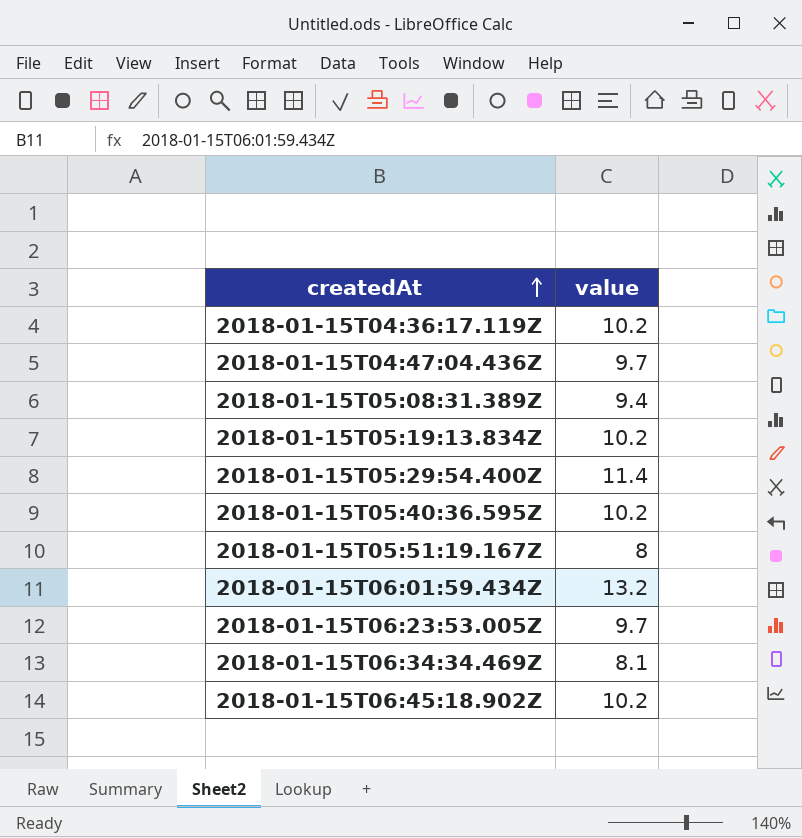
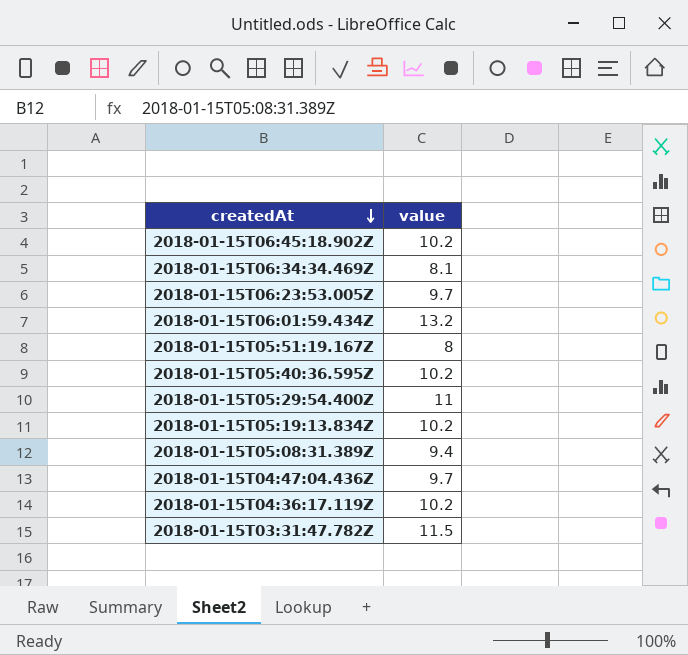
row order: createdAt ascending -> createdAt descending
2018-01-15T05:29:54.400Z | value: 11.4 -> 11
row 2018-01-15T03:31:47.782Z: none -> 11.5

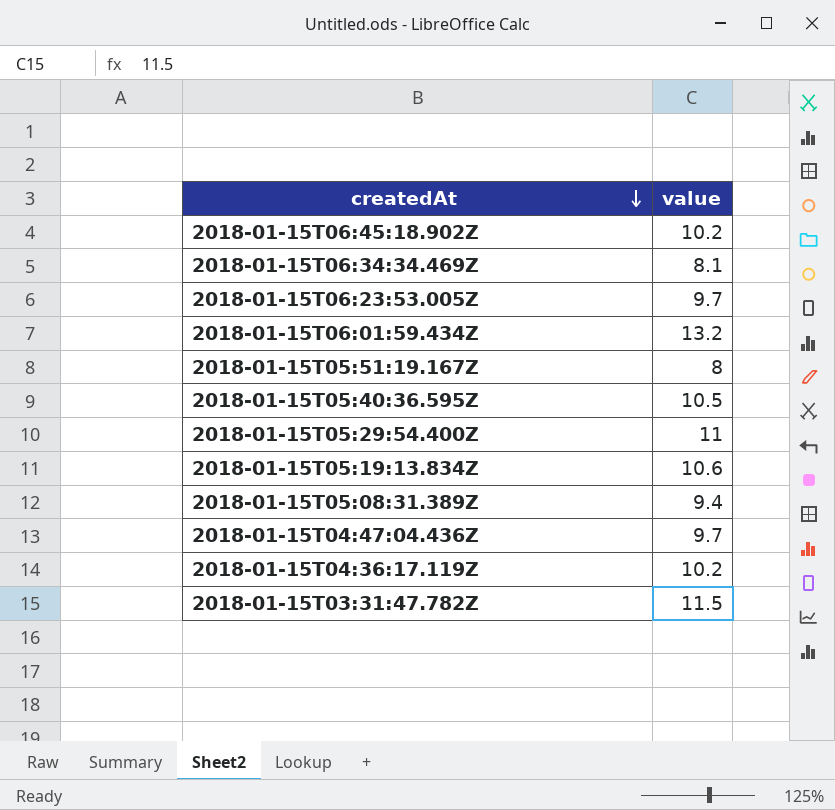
2018-01-15T05:40:36.595Z | value: 10.2 -> 10.5
2018-01-15T05:19:13.834Z | value: 10.2 -> 10.6

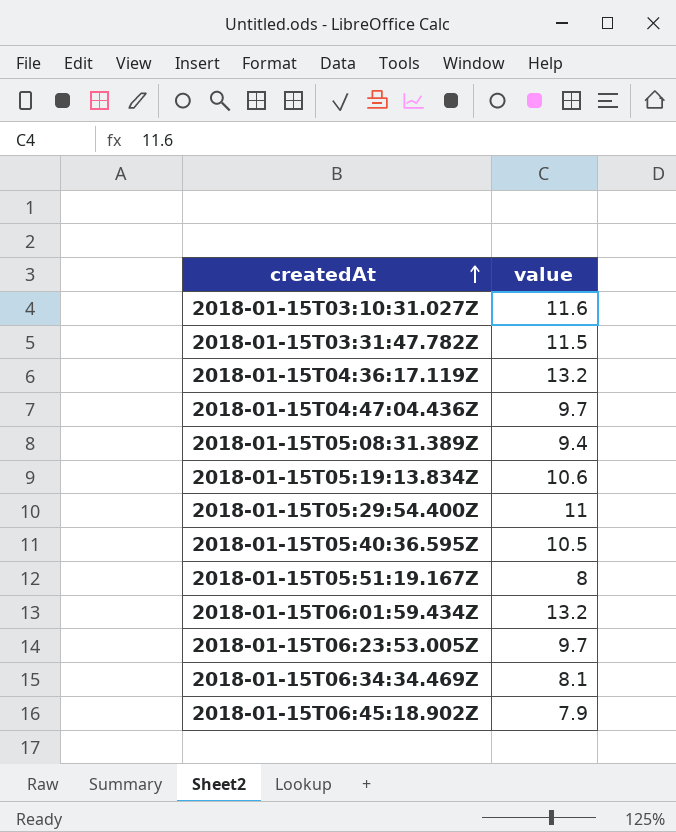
row order: createdAt descending -> createdAt ascending
row 2018-01-15T03:10:31.027Z: none -> 11.6
2018-01-15T04:36:17.119Z | value: 10.2 -> 13.2
2018-01-15T06:45:18.902Z | value: 10.2 -> 7.9

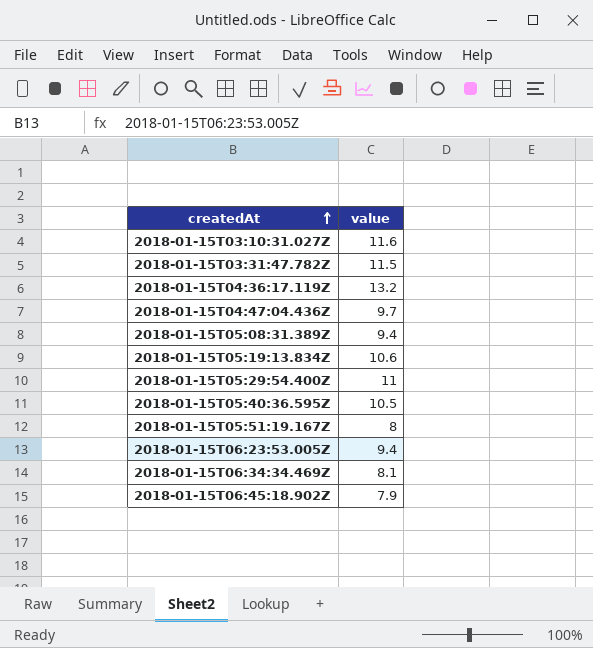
row 2018-01-15T06:01:59.434Z: 13.2 -> none
2018-01-15T06:23:53.005Z | value: 9.7 -> 9.4

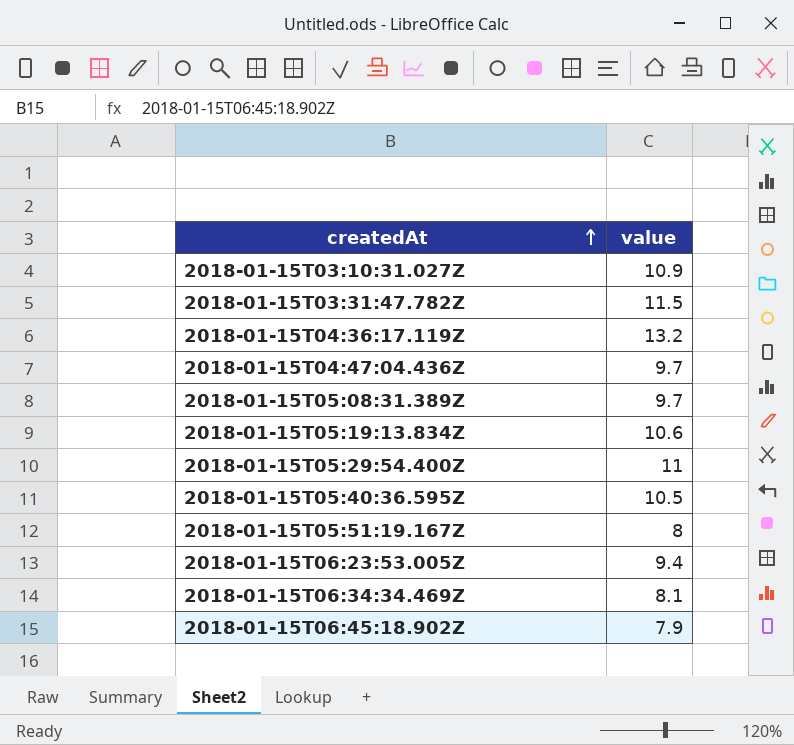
2018-01-15T03:10:31.027Z | value: 11.6 -> 10.9
2018-01-15T05:08:31.389Z | value: 9.4 -> 9.7

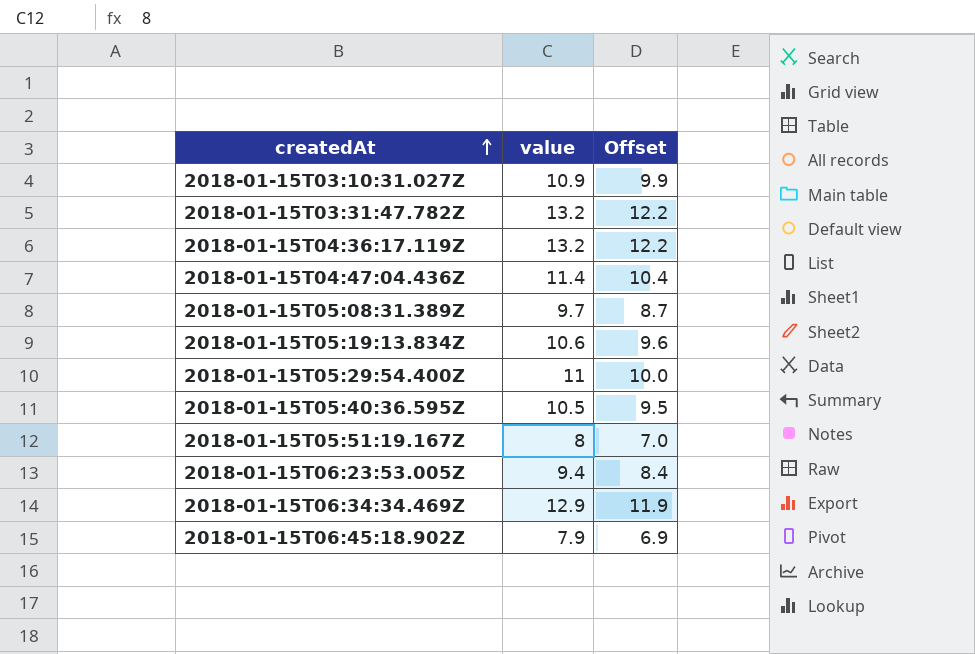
column Offset | formula: none -> [value] - 1
2018-01-15T03:31:47.782Z | value: 11.5 -> 13.2
2018-01-15T04:47:04.436Z | value: 9.7 -> 11.4
2018-01-15T06:34:34.469Z | value: 8.1 -> 12.9

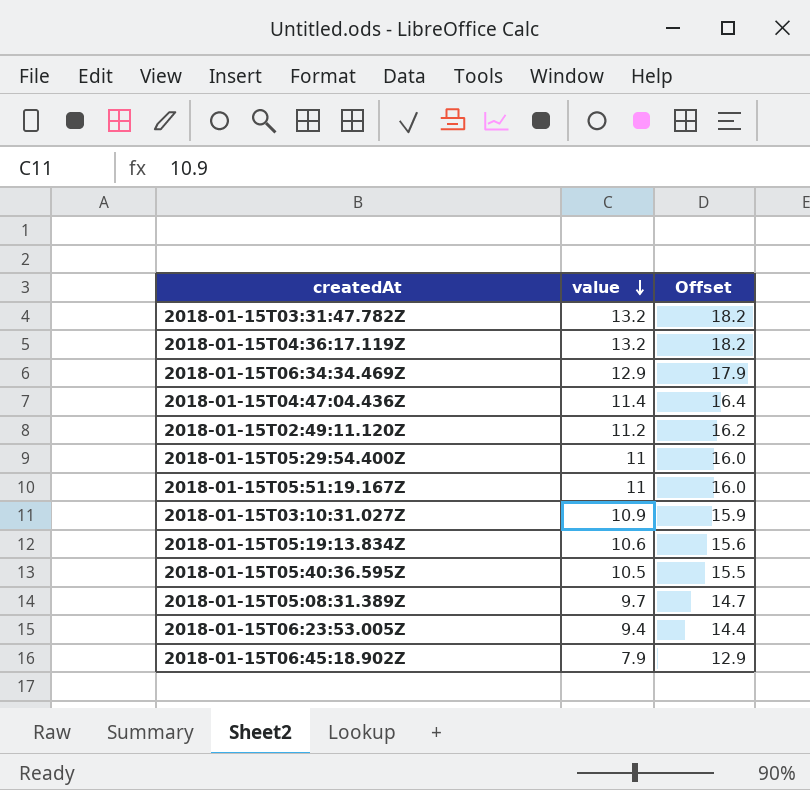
row order: createdAt ascending -> value descending
column Offset | formula: [value] - 1 -> [value] + 5
row 2018-01-15T02:49:11.120Z: none -> 11.2 | 16.2
2018-01-15T05:51:19.167Z | value: 8 -> 11

